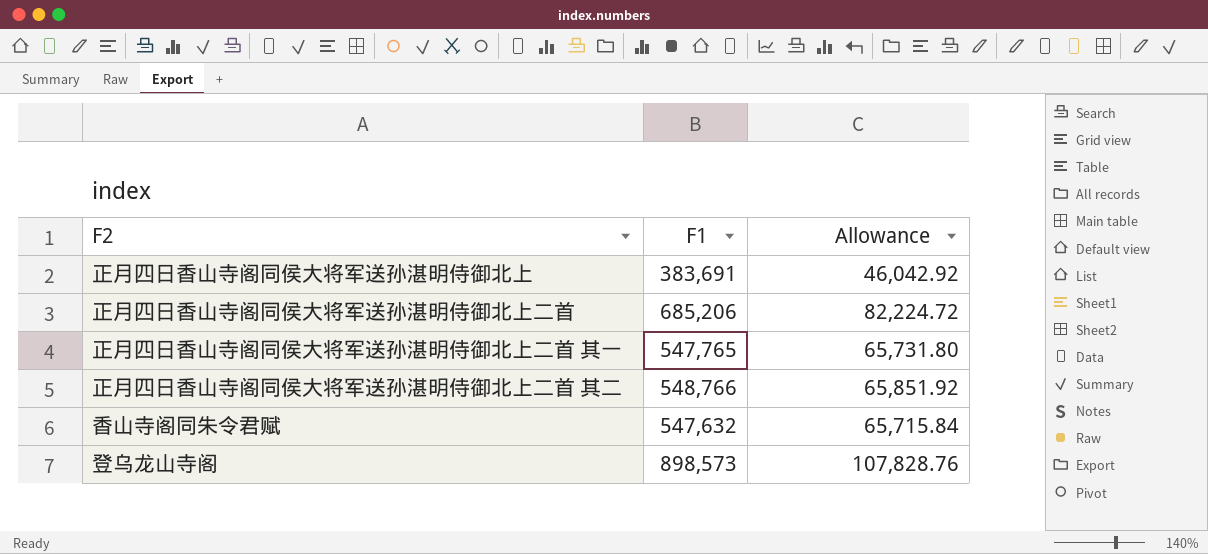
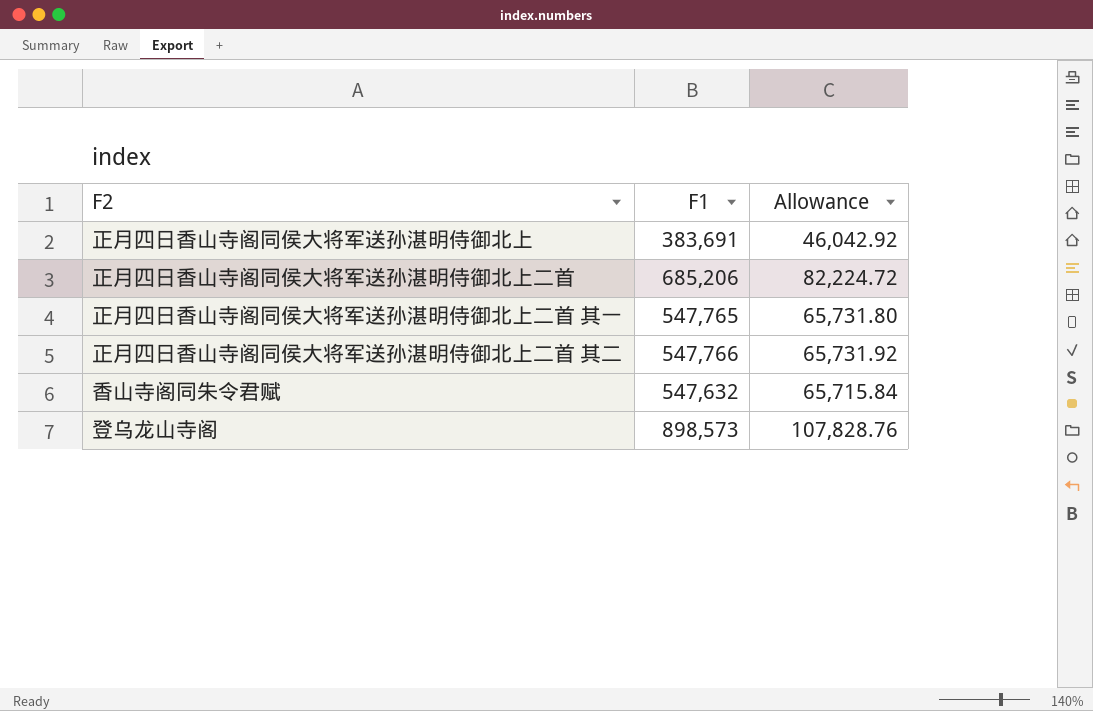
正月四日香山寺阁同侯大将军送孙湛明侍御北上二首 其二 | F1: 548,766 -> 547,766
正月四日香山寺阁同侯大将军送孙湛明侍御北上二首 其二 | Allowance: 65,851.92 -> 65,731.92

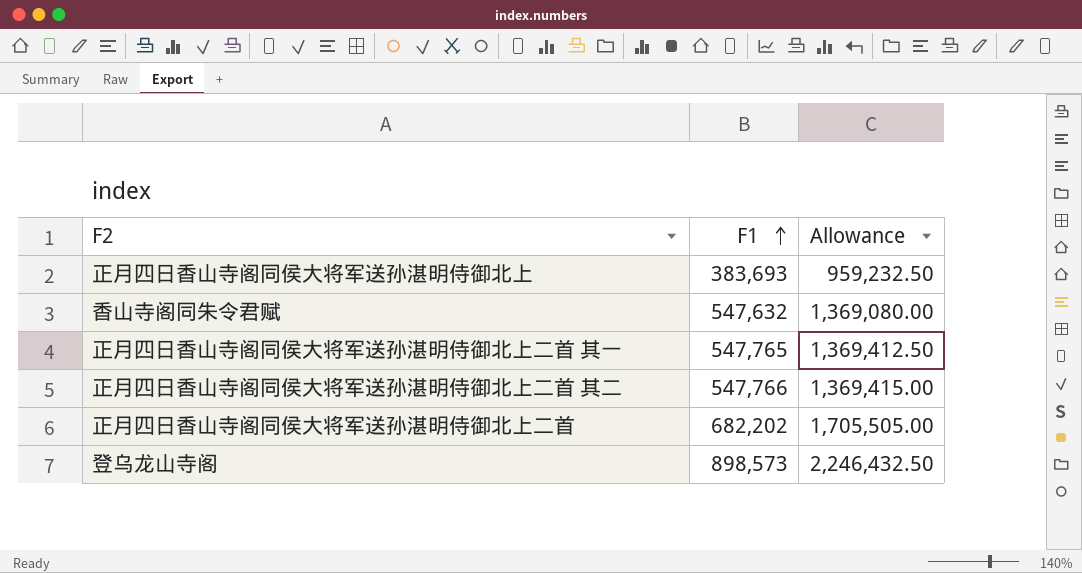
row order: none -> F1 ascending
column Allowance | formula: [F1] * 0.12 -> [F1] * 2.5
正月四日香山寺阁同侯大将军送孙湛明侍御北上 | F1: 383,691 -> 383,693
正月四日香山寺阁同侯大将军送孙湛明侍御北上二首 | F1: 685,206 -> 682,202

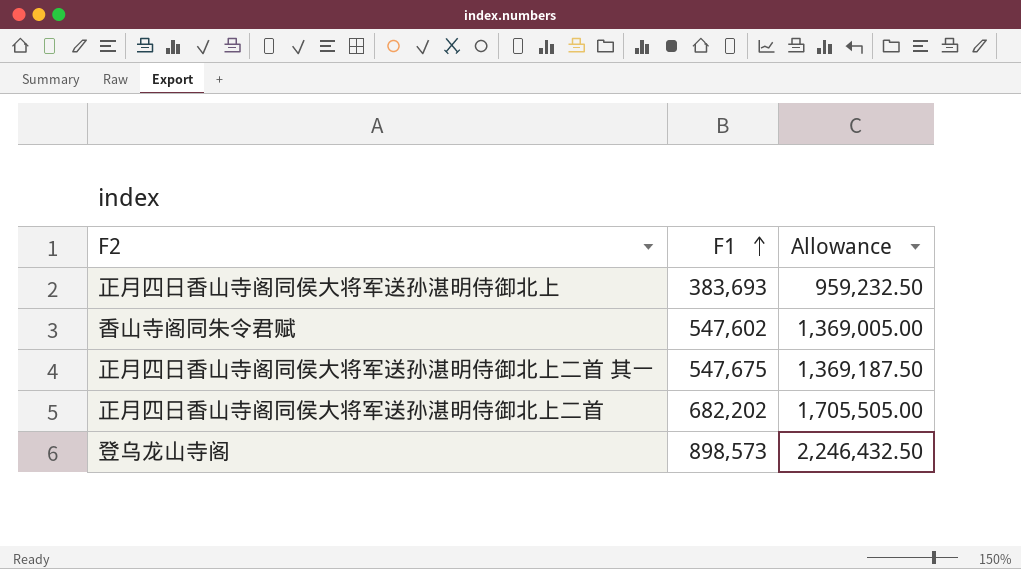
row 正月四日香山寺阁同侯大将军送孙湛明侍御北上二首 其二: 547,766 | 1,369,415.00 -> none
香山寺阁同朱令君赋 | F1: 547,632 -> 547,602
香山寺阁同朱令君赋 | Allowance: 1,369,080.00 -> 1,369,005.00
正月四日香山寺阁同侯大将军送孙湛明侍御北上二首 其一 | F1: 547,765 -> 547,675
正月四日香山寺阁同侯大将军送孙湛明侍御北上二首 其一 | Allowance: 1,369,412.50 -> 1,369,187.50

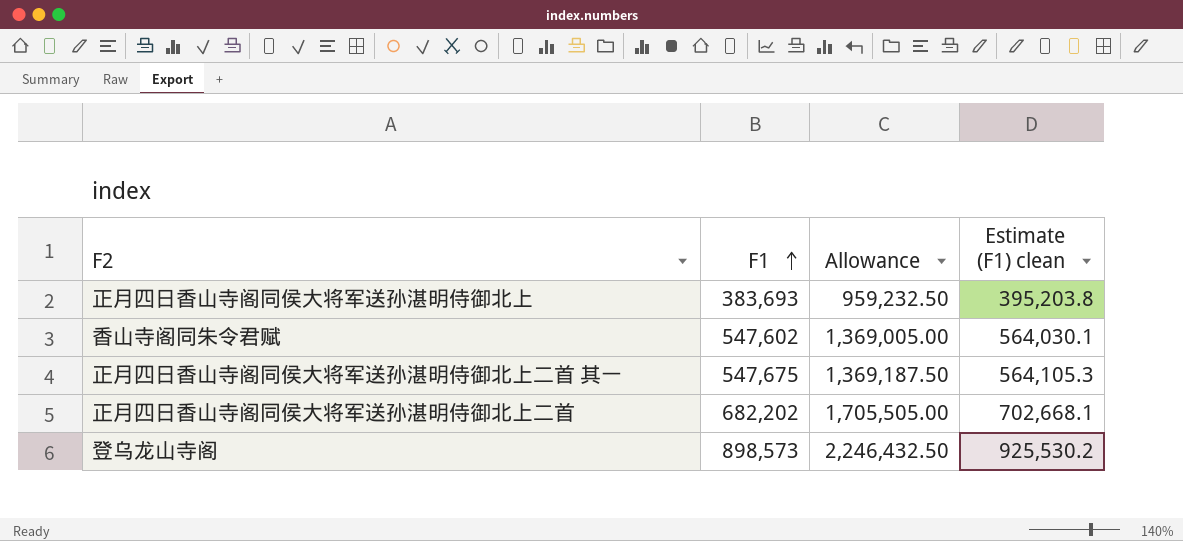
column Estimate (F1) clean | formula: none -> [F1] * 1.03

